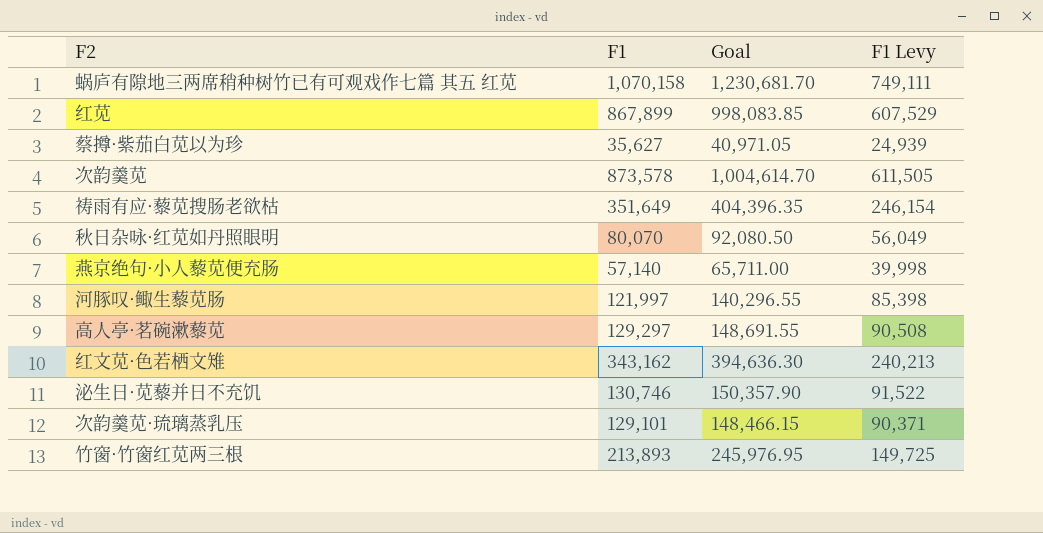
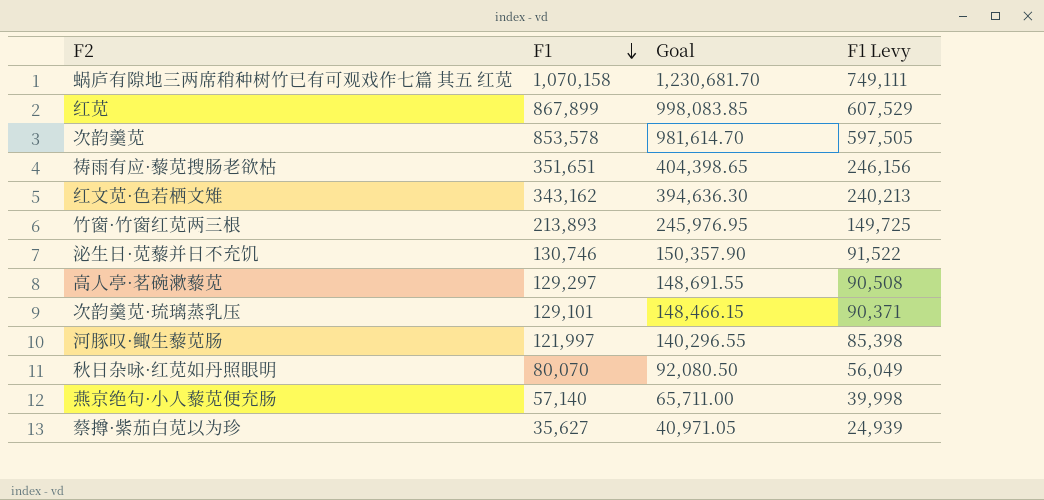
row order: none -> F1 descending
次韵羹苋 | F1: 873,578 -> 853,578
次韵羹苋 | Goal: 1,004,614.70 -> 981,614.70
次韵羹苋 | F1 Levy: 611,505 -> 597,505
祷雨有应·藜苋搜肠老欲枯 | F1: 351,649 -> 351,651
祷雨有应·藜苋搜肠老欲枯 | Goal: 404,396.35 -> 404,398.65
祷雨有应·藜苋搜肠老欲枯 | F1 Levy: 246,154 -> 246,156

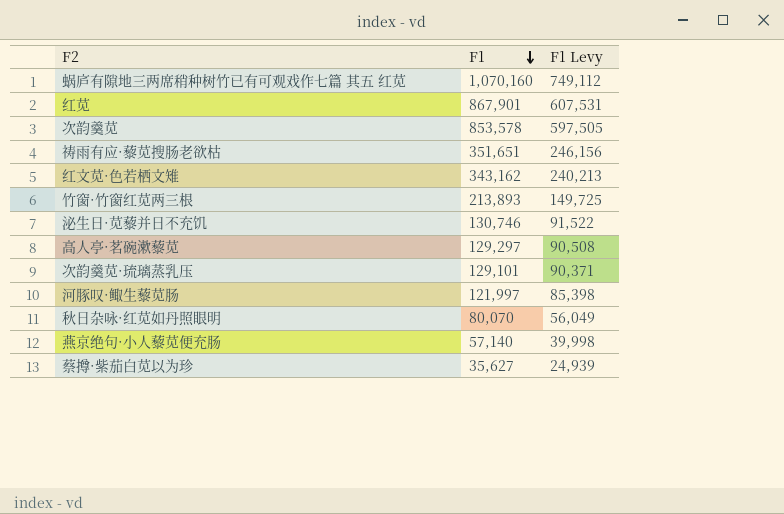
column Goal | formula: [F1] * 1.15 -> none
蜗庐有隙地三两席稍种树竹已有可观戏作七篇 其五 红苋 | F1: 1,070,158 -> 1,070,160
蜗庐有隙地三两席稍种树竹已有可观戏作七篇 其五 红苋 | F1 Levy: 749,111 -> 749,112
红苋 | F1: 867,899 -> 867,901
红苋 | F1 Levy: 607,529 -> 607,531

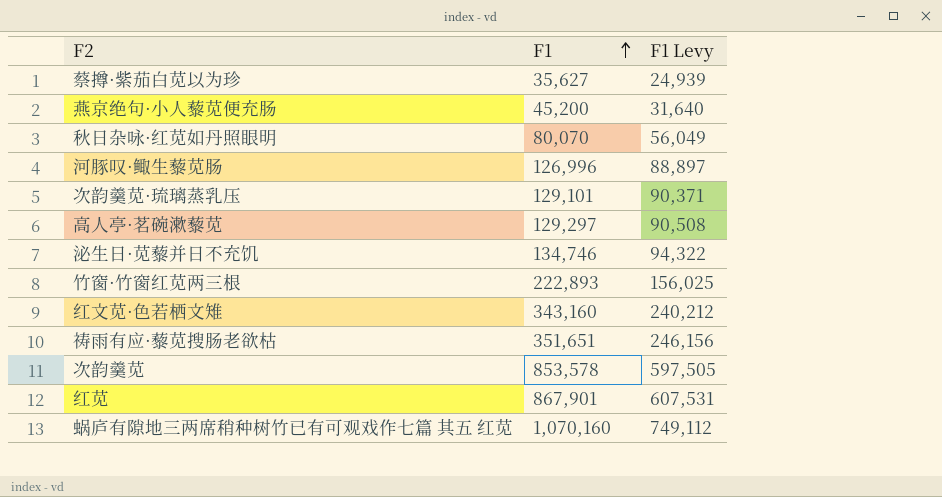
row order: F1 descending -> F1 ascending
燕京绝句·小人藜苋便充肠 | F1: 57,140 -> 45,200
燕京绝句·小人藜苋便充肠 | F1 Levy: 39,998 -> 31,640
河豚叹·鲰生藜苋肠 | F1: 121,997 -> 126,996
河豚叹·鲰生藜苋肠 | F1 Levy: 85,398 -> 88,897
泌生日·苋藜并日不充饥 | F1: 130,746 -> 134,746
泌生日·苋藜并日不充饥 | F1 Levy: 91,522 -> 94,322
竹窗·竹窗红苋两三根 | F1: 213,893 -> 222,893
竹窗·竹窗红苋两三根 | F1 Levy: 149,725 -> 156,025
红文苋·色若栖文雉 | F1: 343,162 -> 343,160
红文苋·色若栖文雉 | F1 Levy: 240,213 -> 240,212

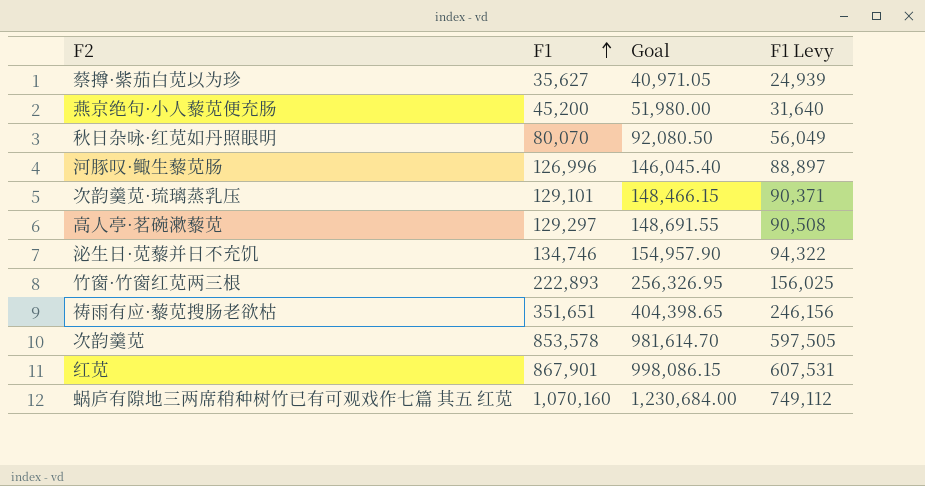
column Goal | formula: none -> [F1] * 1.15
row 红文苋·色若栖文雉: 343,160 | 240,212 -> none

